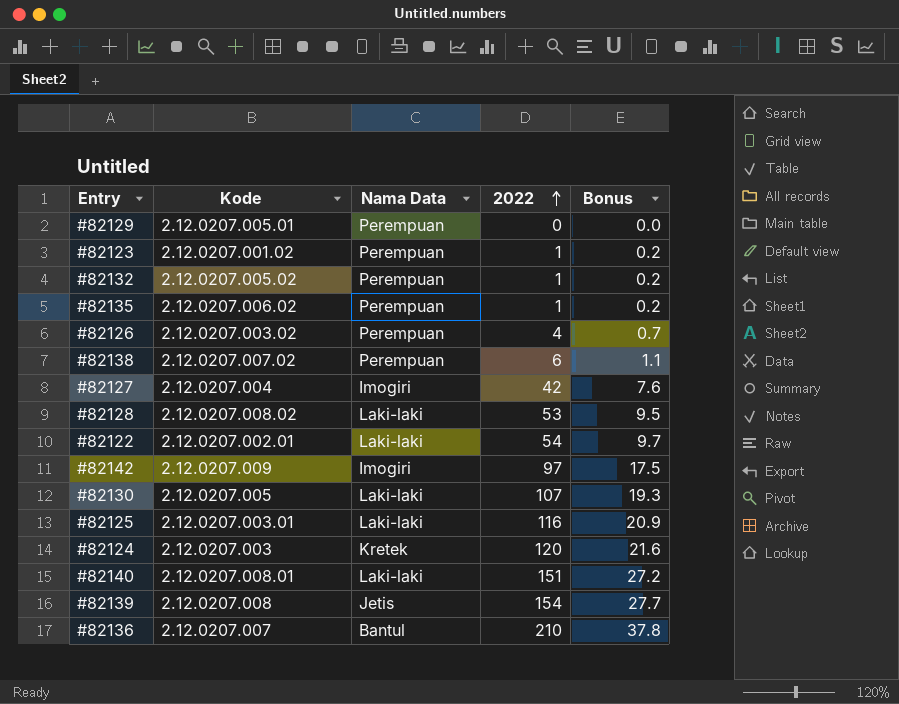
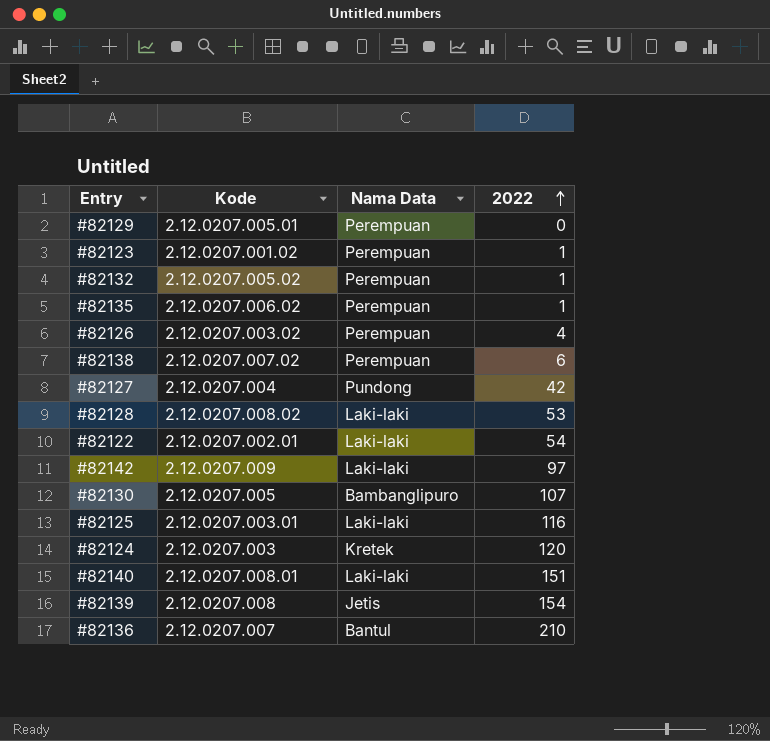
column Bonus | formula: [2022] * 0.18 -> none
#82127 | Nama Data: Imogiri -> Pundong
#82142 | Nama Data: Imogiri -> Laki-laki
#82130 | Nama Data: Laki-laki -> Bambanglipuro

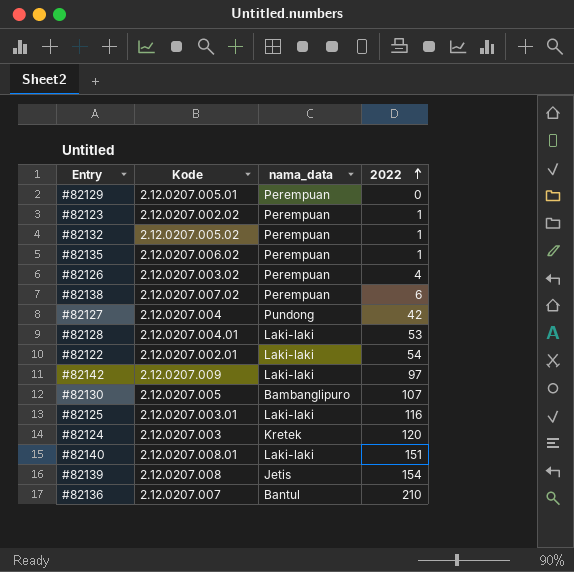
column name: Nama Data -> nama_data
#82123 | Kode: 2.12.0207.001.02 -> 2.12.0207.002.02
#82128 | Kode: 2.12.0207.008.02 -> 2.12.0207.004.01

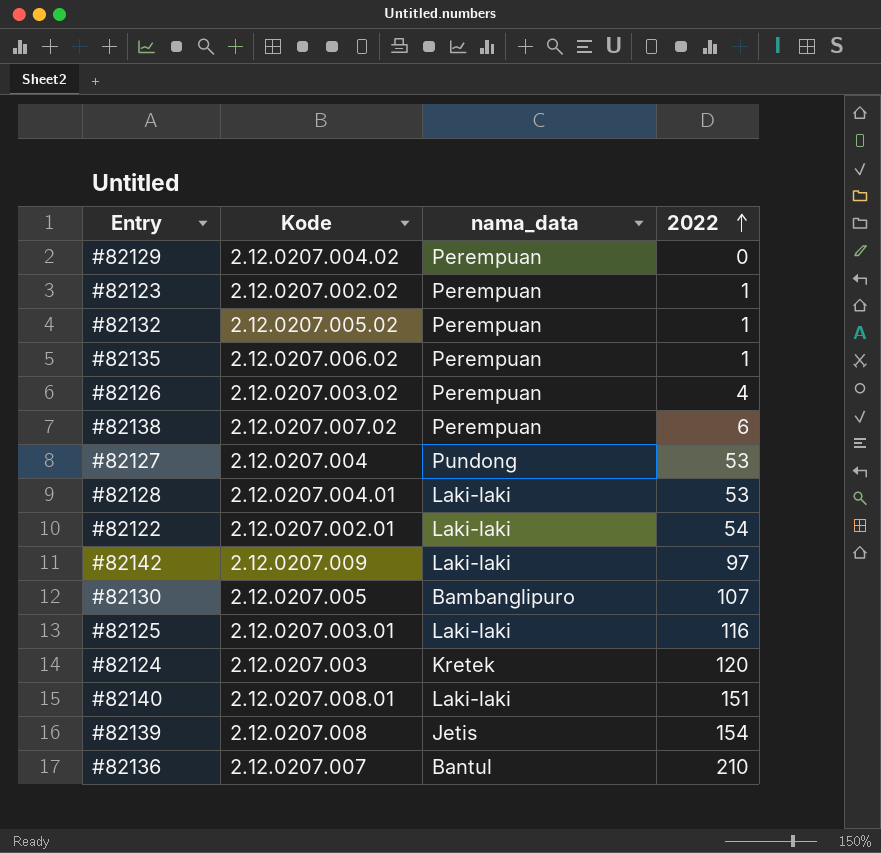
#82129 | Kode: 2.12.0207.005.01 -> 2.12.0207.004.02
#82127 | 2022: 42 -> 53

